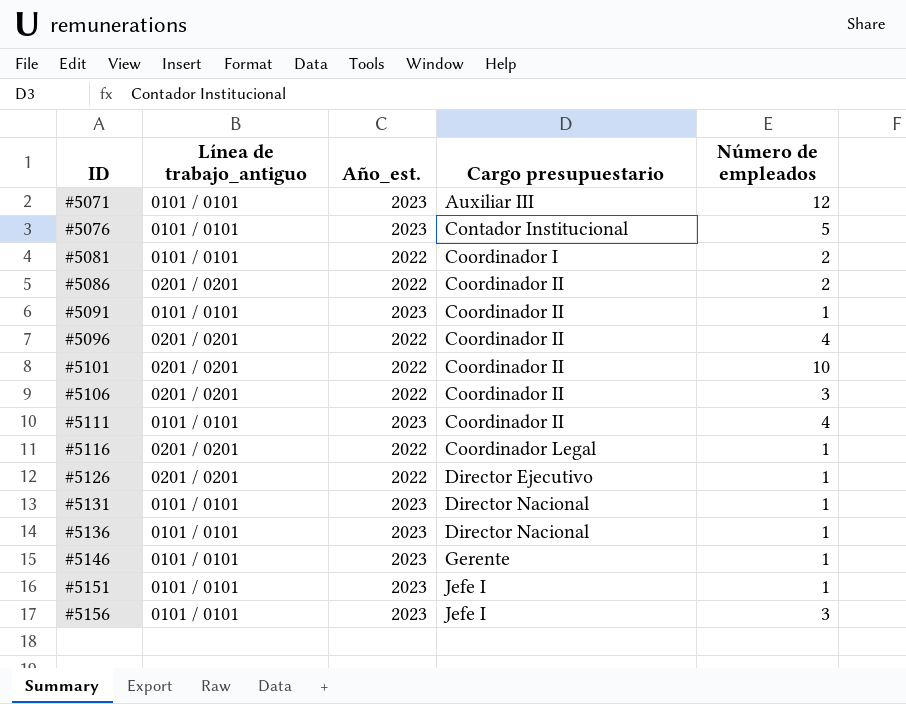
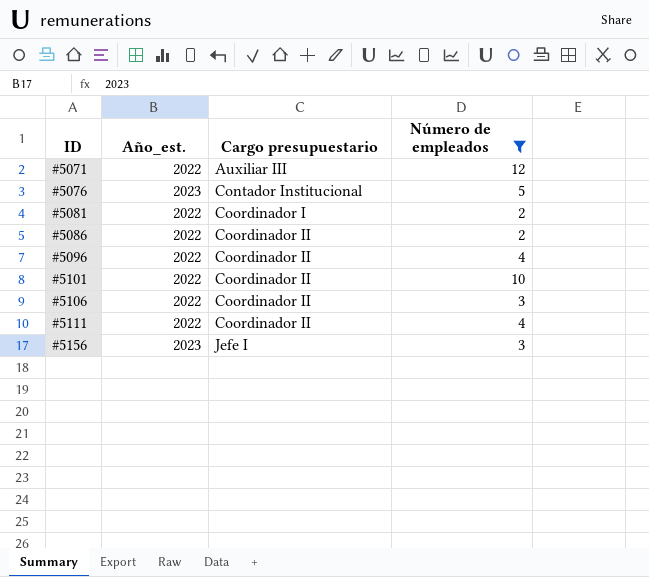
filter: none -> Número de empleados != 1
column Línea de trabajo_antiguo | position: 2 -> none
#5071 | Año_est.: 2023 -> 2022
#5111 | Año_est.: 2023 -> 2022

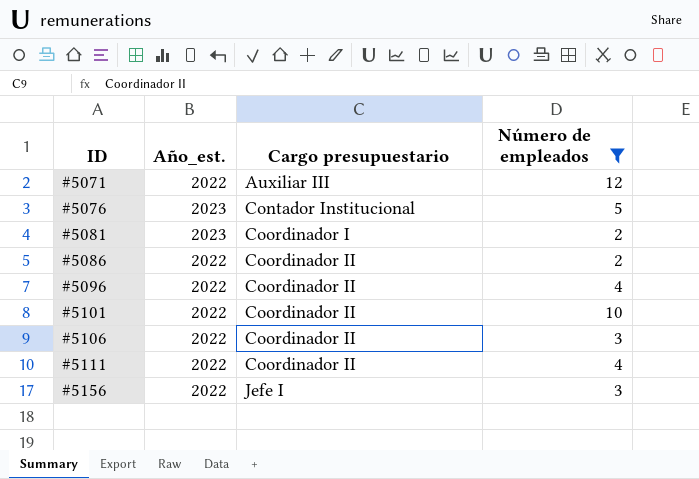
#5081 | Año_est.: 2022 -> 2023
#5156 | Año_est.: 2023 -> 2022

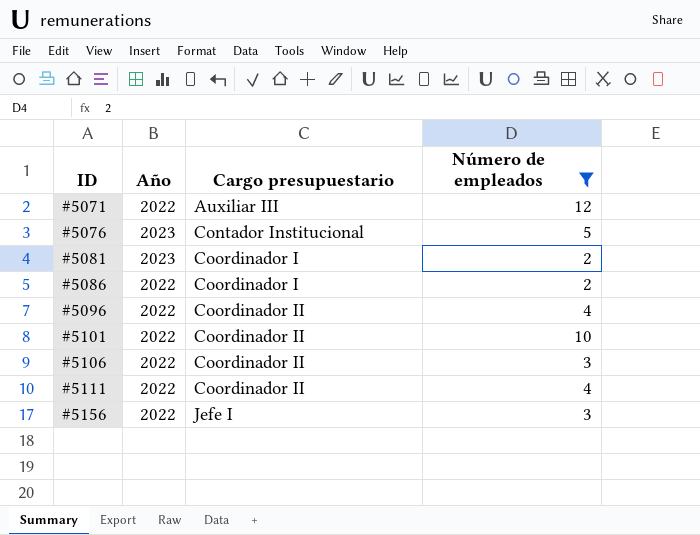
column name: Año_est. -> Año
#5086 | Cargo presupuestario: Coordinador II -> Coordinador I

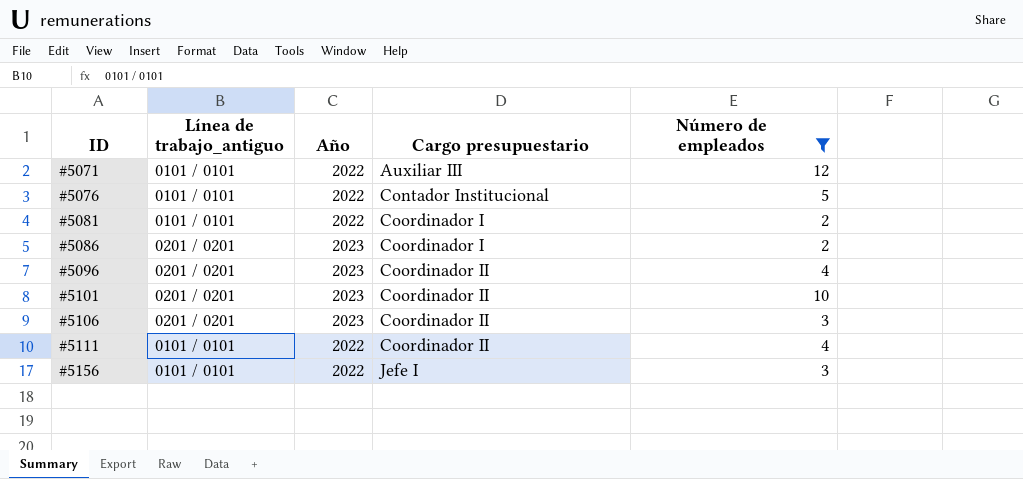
column Línea de trabajo_antiguo | position: none -> 2
#5076 | Año: 2023 -> 2022
#5081 | Año: 2023 -> 2022
#5086 | Año: 2022 -> 2023
#5096 | Año: 2022 -> 2023
#5101 | Año: 2022 -> 2023
#5106 | Año: 2022 -> 2023

